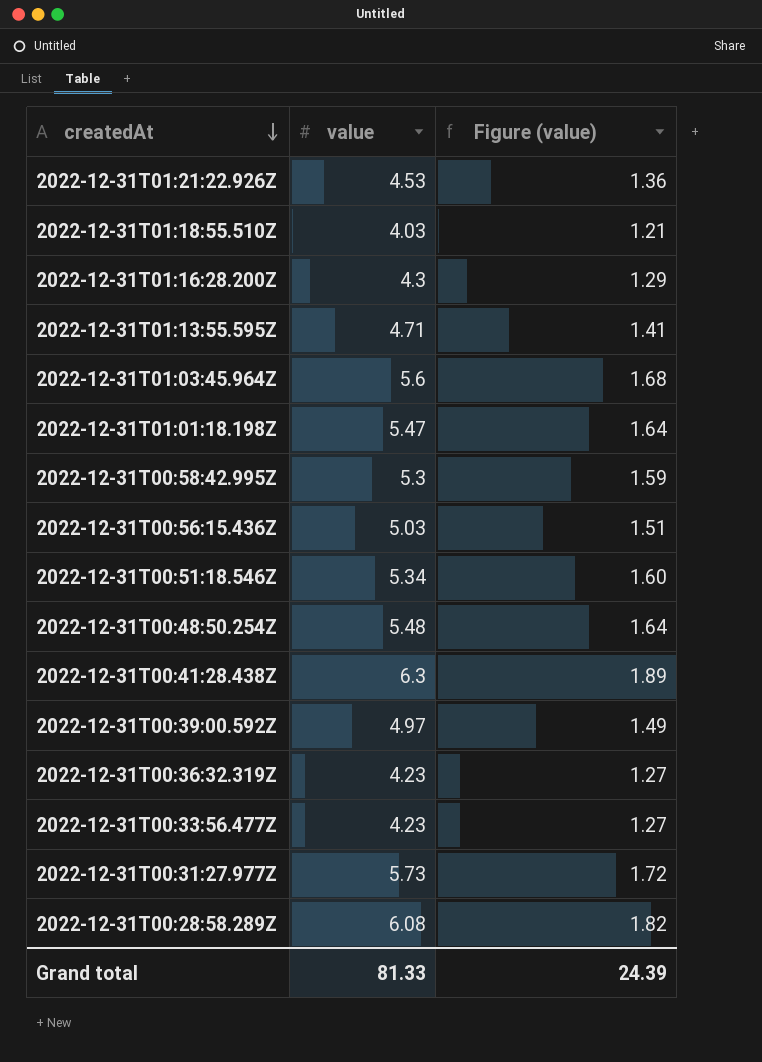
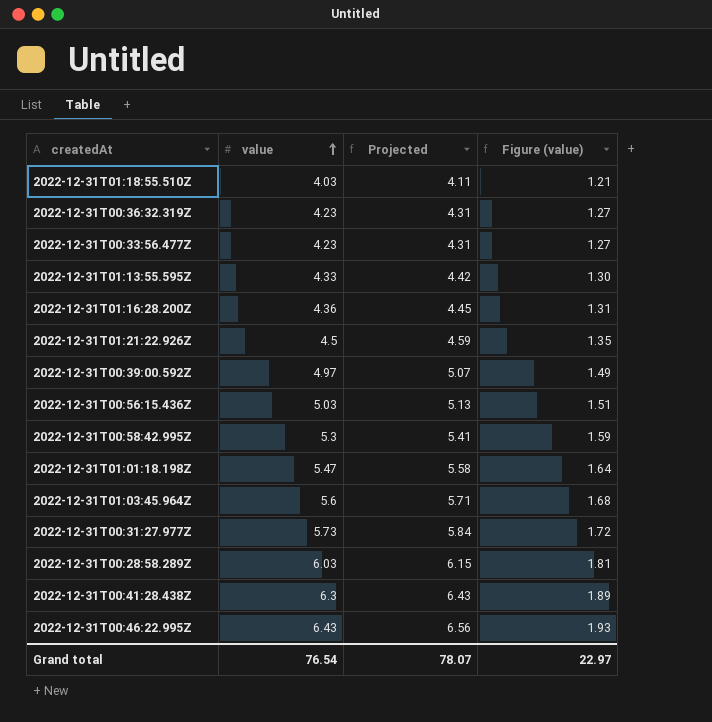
row order: createdAt descending -> value ascending
column Projected | formula: none -> [value] * 1.02
row 2022-12-31T00:51:18.546Z: 5.34 | 1.60 -> none
row 2022-12-31T00:48:50.254Z: 5.48 | 1.64 -> none
2022-12-31T01:13:55.595Z | value: 4.71 -> 4.33
2022-12-31T01:13:55.595Z | Figure (value): 1.41 -> 1.30
2022-12-31T01:16:28.200Z | value: 4.3 -> 4.36
2022-12-31T01:16:28.200Z | Figure (value): 1.29 -> 1.31
2022-12-31T01:21:22.926Z | value: 4.53 -> 4.5
2022-12-31T01:21:22.926Z | Figure (value): 1.36 -> 1.35
2022-12-31T00:28:58.289Z | value: 6.08 -> 6.03
2022-12-31T00:28:58.289Z | Figure (value): 1.82 -> 1.81
row 2022-12-31T00:46:22.995Z: none -> 6.43 | 6.56 | 1.93
Grand total | value: 81.33 -> 76.54
Grand total | Figure (value): 24.39 -> 22.97

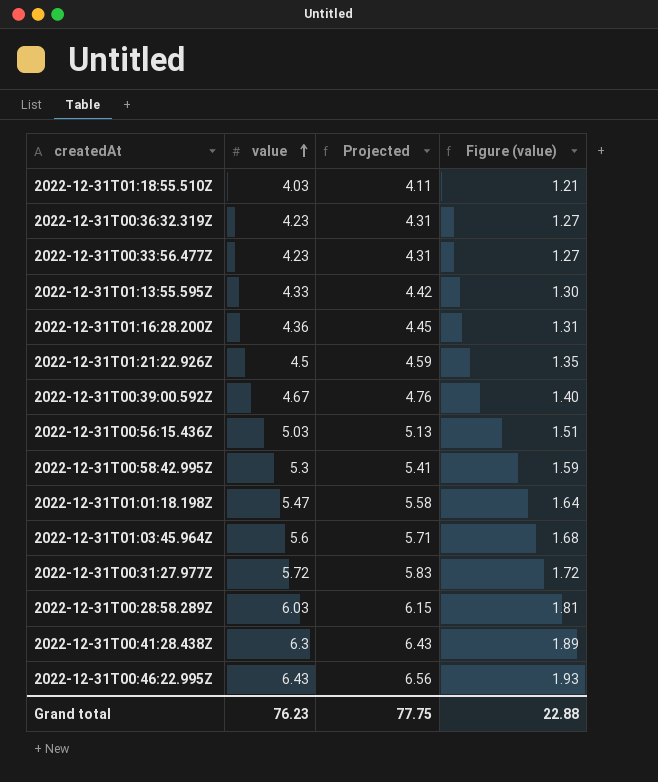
2022-12-31T00:39:00.592Z | value: 4.97 -> 4.67
2022-12-31T00:39:00.592Z | Projected: 5.07 -> 4.76
2022-12-31T00:39:00.592Z | Figure (value): 1.49 -> 1.40
2022-12-31T00:31:27.977Z | value: 5.73 -> 5.72
2022-12-31T00:31:27.977Z | Projected: 5.84 -> 5.83
Grand total | value: 76.54 -> 76.23
Grand total | Projected: 78.07 -> 77.75
Grand total | Figure (value): 22.97 -> 22.88

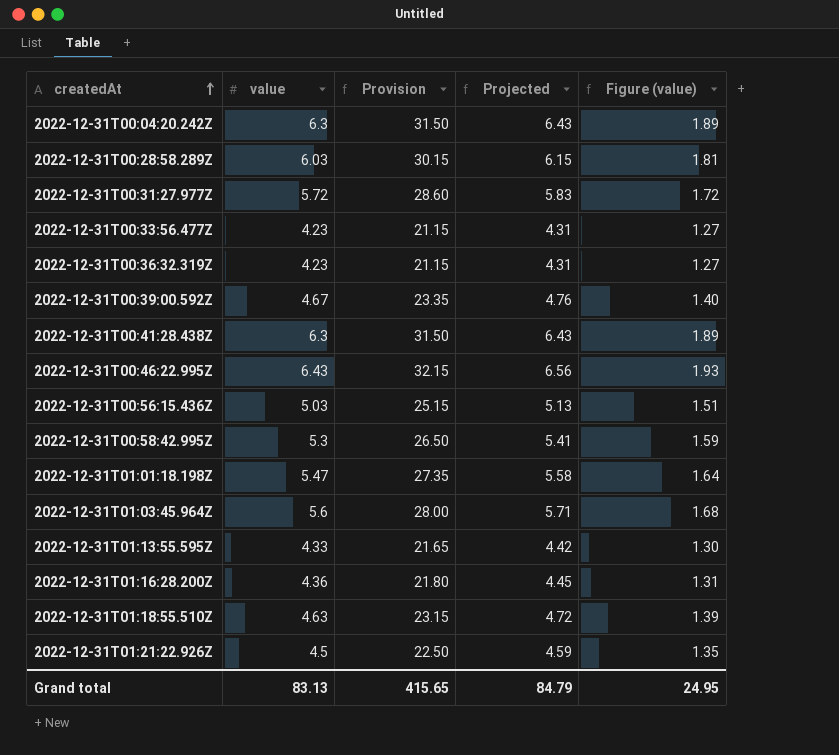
row order: value ascending -> createdAt ascending
column Provision | formula: none -> [value] * 5
row 2022-12-31T00:04:20.242Z: none -> 6.3 | 31.50 | 6.43 | 1.89
2022-12-31T01:18:55.510Z | value: 4.03 -> 4.63
2022-12-31T01:18:55.510Z | Projected: 4.11 -> 4.72
2022-12-31T01:18:55.510Z | Figure (value): 1.21 -> 1.39
Grand total | value: 76.23 -> 83.13
Grand total | Projected: 77.75 -> 84.79
Grand total | Figure (value): 22.88 -> 24.95

